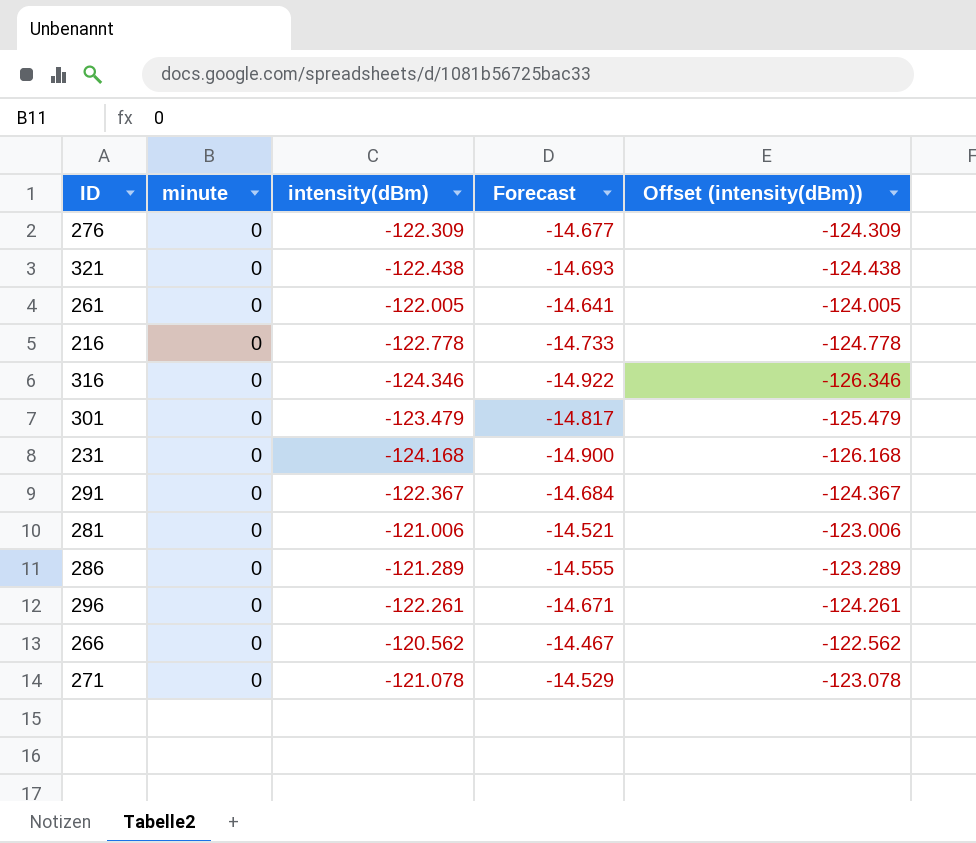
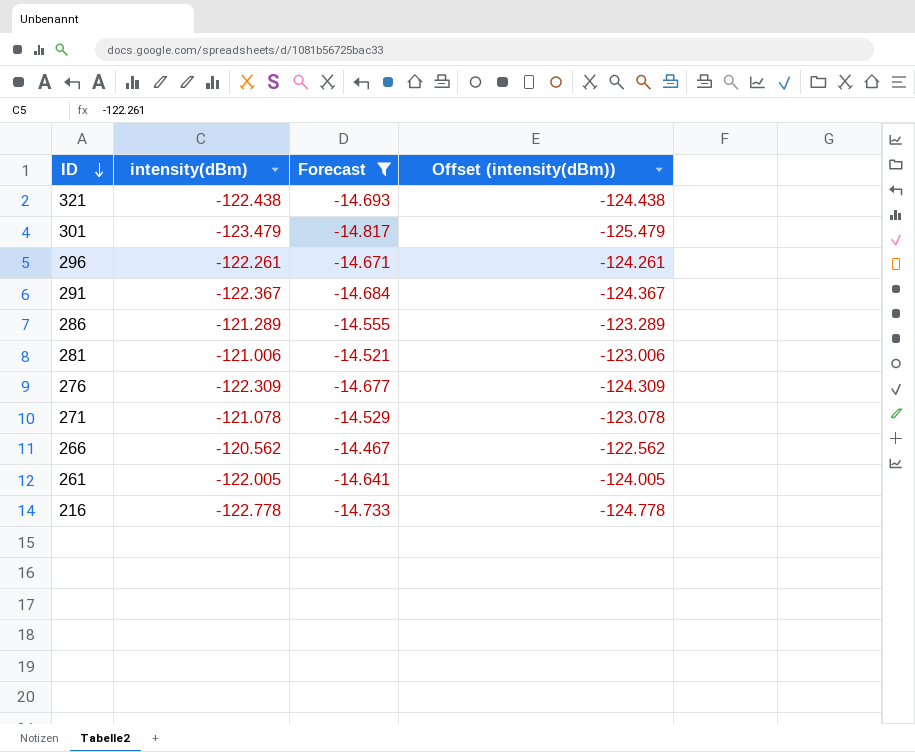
filter: none -> Forecast >= -14.817
row order: none -> ID descending
column minute | position: 2 -> none

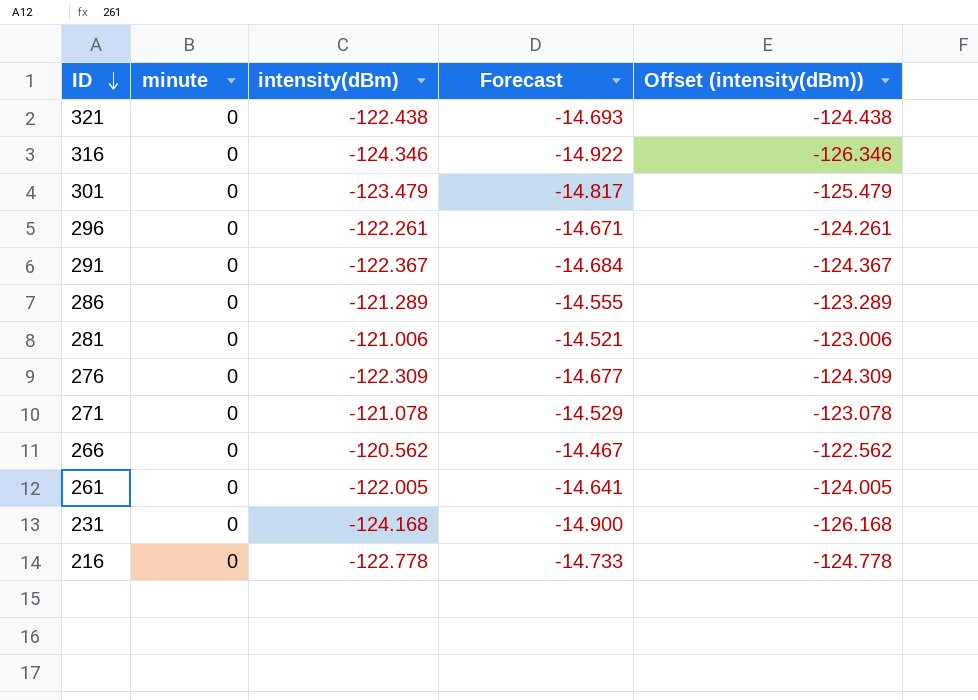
filter: Forecast >= -14.817 -> none
column minute | position: none -> 2

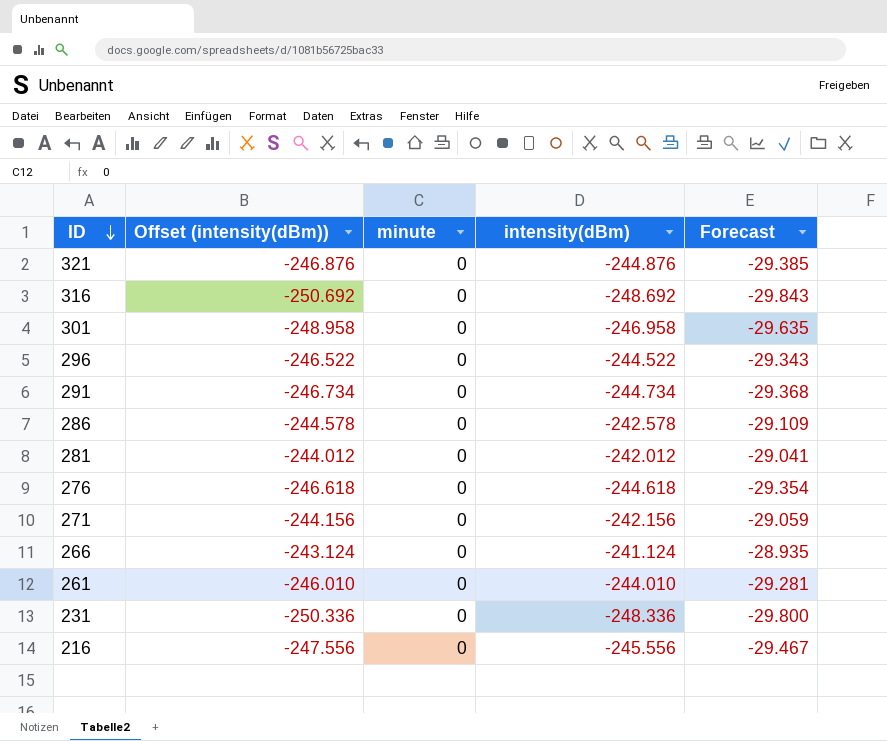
column Offset (intensity(dBm)) | position: 5 -> 2
321 | Offset (intensity(dBm)): -124.438 -> -246.876
321 | intensity(dBm): -122.438 -> -244.876
321 | Forecast: -14.693 -> -29.385
316 | Offset (intensity(dBm)): -126.346 -> -250.692
316 | intensity(dBm): -124.346 -> -248.692
316 | Forecast: -14.922 -> -29.843
301 | Offset (intensity(dBm)): -125.479 -> -248.958
301 | intensity(dBm): -123.479 -> -246.958
301 | Forecast: -14.817 -> -29.635
296 | Offset (intensity(dBm)): -124.261 -> -246.522
296 | intensity(dBm): -122.261 -> -244.522
296 | Forecast: -14.671 -> -29.343
291 | Offset (intensity(dBm)): -124.367 -> -246.734
291 | intensity(dBm): -122.367 -> -244.734
291 | Forecast: -14.684 -> -29.368
286 | Offset (intensity(dBm)): -123.289 -> -244.578
286 | intensity(dBm): -121.289 -> -242.578
286 | Forecast: -14.555 -> -29.109
281 | Offset (intensity(dBm)): -123.006 -> -244.012
281 | intensity(dBm): -121.006 -> -242.012
281 | Forecast: -14.521 -> -29.041
276 | Offset (intensity(dBm)): -124.309 -> -246.618
276 | intensity(dBm): -122.309 -> -244.618
276 | Forecast: -14.677 -> -29.354
271 | Offset (intensity(dBm)): -123.078 -> -244.156
271 | intensity(dBm): -121.078 -> -242.156
271 | Forecast: -14.529 -> -29.059
266 | Offset (intensity(dBm)): -122.562 -> -243.124
266 | intensity(dBm): -120.562 -> -241.124
266 | Forecast: -14.467 -> -28.935
261 | Offset (intensity(dBm)): -124.005 -> -246.010
261 | intensity(dBm): -122.005 -> -244.010
261 | Forecast: -14.641 -> -29.281
231 | Offset (intensity(dBm)): -126.168 -> -250.336
231 | intensity(dBm): -124.168 -> -248.336
231 | Forecast: -14.900 -> -29.800
216 | Offset (intensity(dBm)): -124.778 -> -247.556
216 | intensity(dBm): -122.778 -> -245.556
216 | Forecast: -14.733 -> -29.467

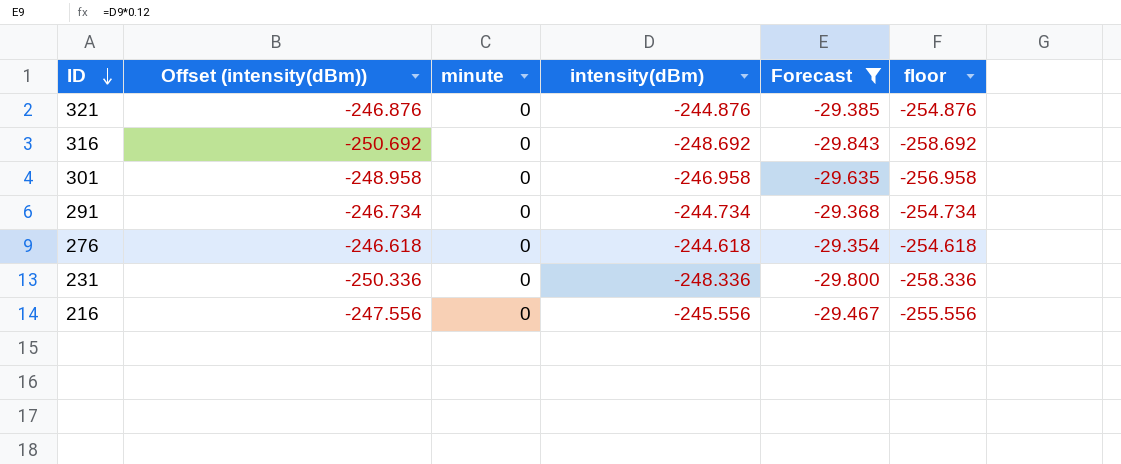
filter: none -> Forecast <= -29.354
column floor | formula: none -> [intensity(dBm)] - 10

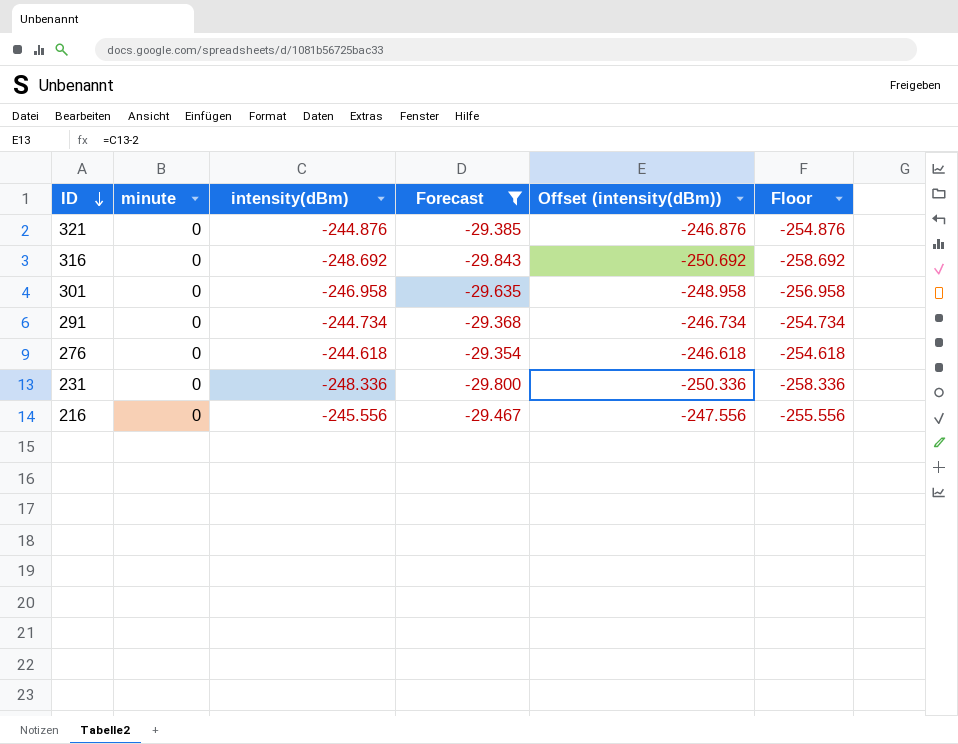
column Offset (intensity(dBm)) | position: 2 -> 5
column name: floor -> Floor

